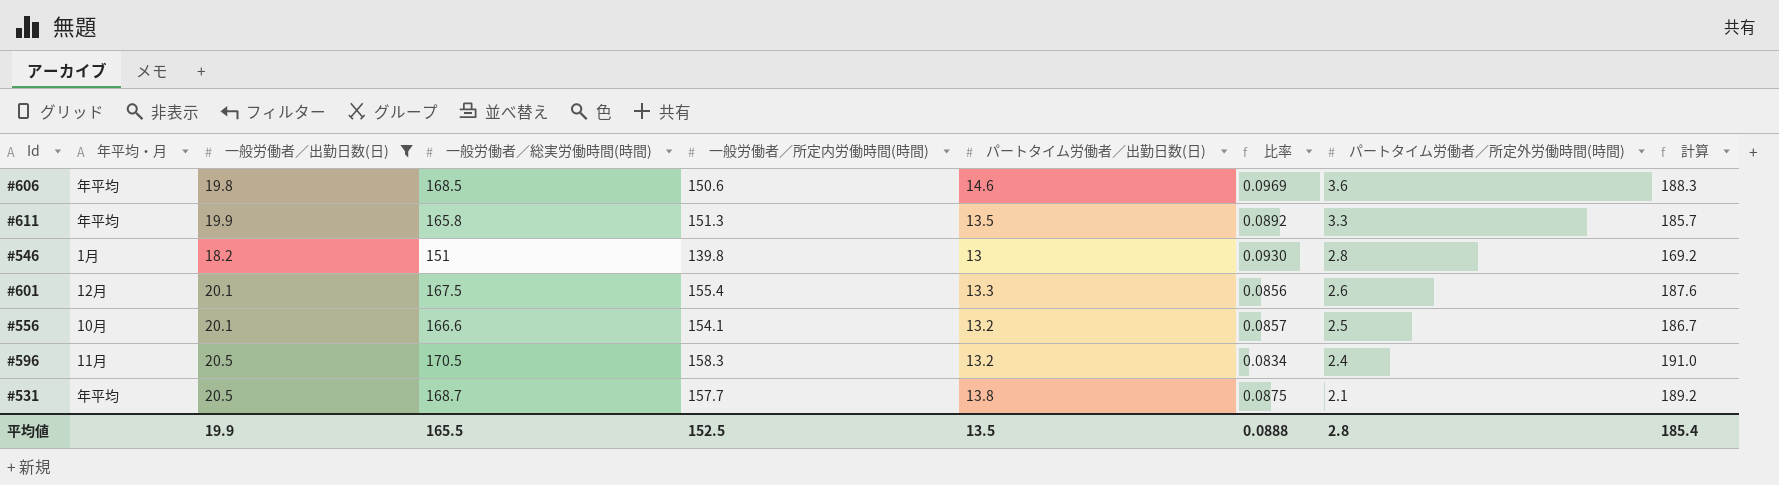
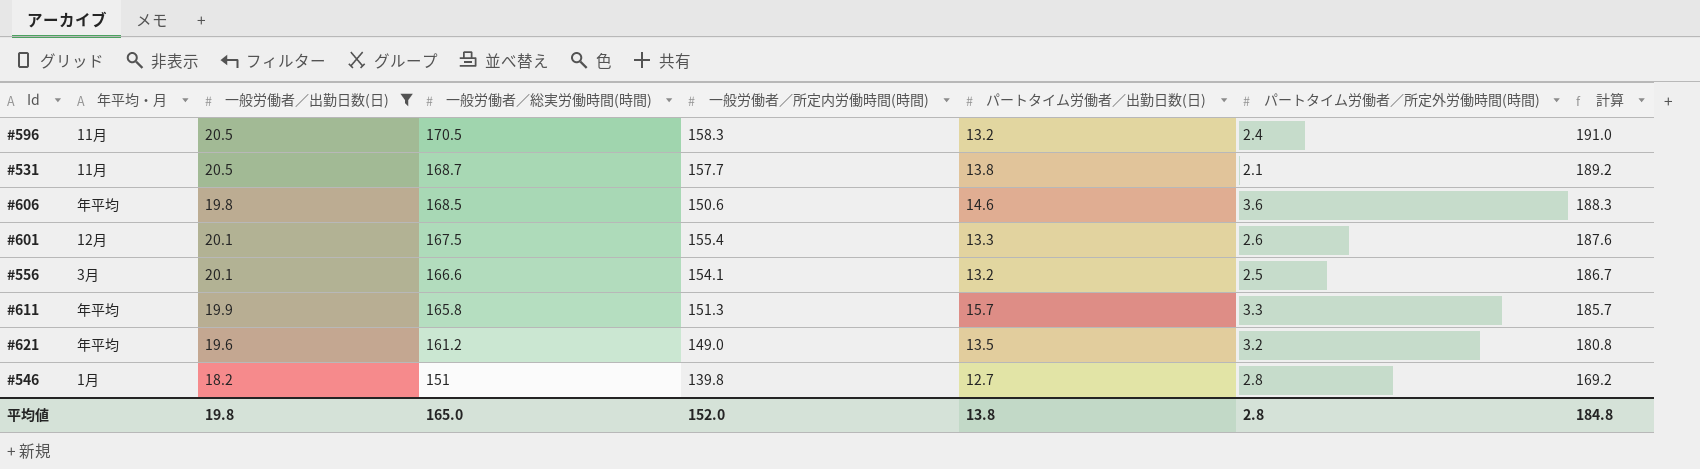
row order: パートタイム労働者／所定外労働時間(時間) descending -> 一般労働者／総実労働時間(時間) descending
column 比率 | formula: [パートタイム労働者／出勤日数(日)] / [一般労働者／所定内労働時間(時間)] -> none
#531 | 年平均・月: 年平均 -> 11月
#556 | 年平均・月: 10月 -> 3月
#611 | パートタイム労働者／出勤日数(日): 13.5 -> 15.7
row #621: none -> 年平均 | 19.6 | 161.2 | 149.0 | 13.5 | 3.2 | 180.8
#546 | パートタイム労働者／出勤日数(日): 13 -> 12.7
平均値 | 一般労働者／出勤日数(日): 19.9 -> 19.8
平均値 | 一般労働者／総実労働時間(時間): 165.5 -> 165.0
平均値 | 一般労働者／所定内労働時間(時間): 152.5 -> 152.0
平均値 | パートタイム労働者／出勤日数(日): 13.5 -> 13.8
平均値 | 計算: 185.4 -> 184.8

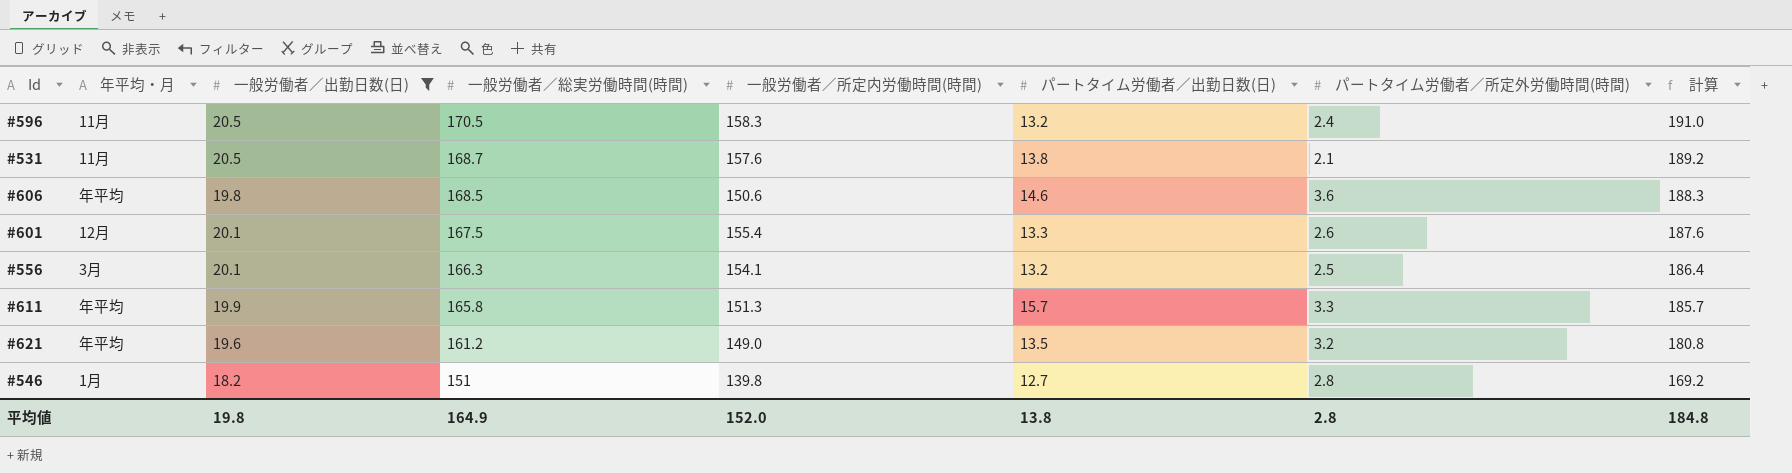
#531 | 一般労働者／所定内労働時間(時間): 157.7 -> 157.6
#556 | 一般労働者／総実労働時間(時間): 166.6 -> 166.3
#556 | 計算: 186.7 -> 186.4
平均値 | 一般労働者／総実労働時間(時間): 165.0 -> 164.9

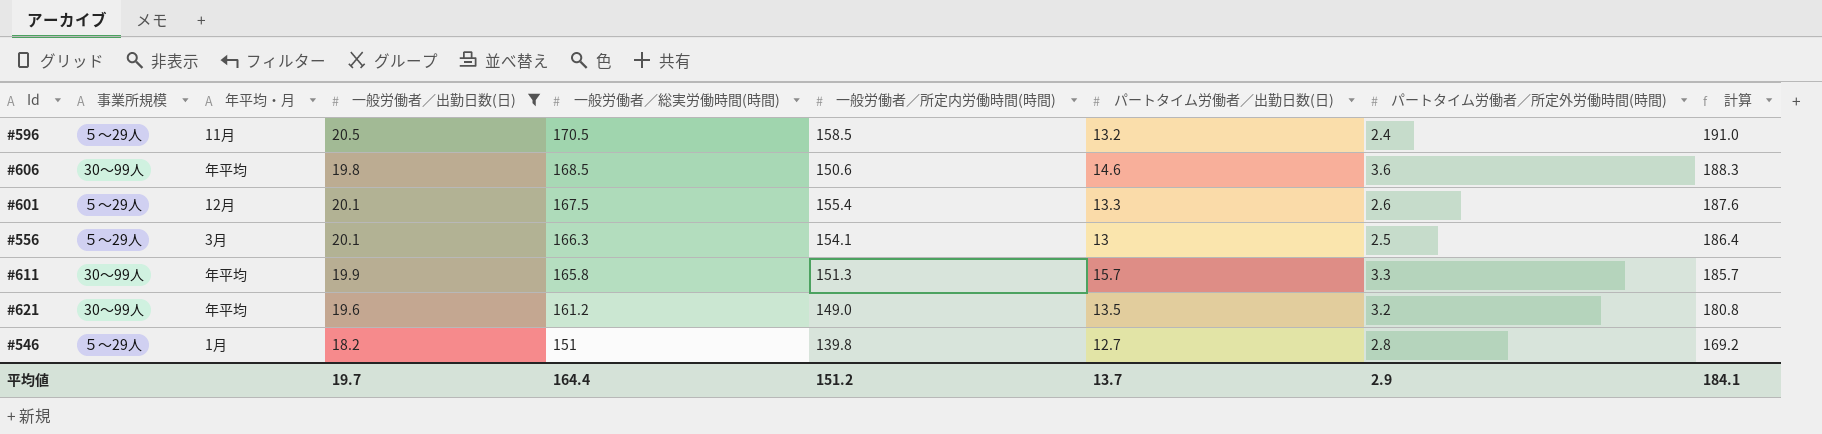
column 事業所規模 | position: none -> 2
row #531: 11月 | 20.5 | 168.7 | 157.6 | 13.8 | 2.1 | 189.2 -> none
#596 | 一般労働者／所定内労働時間(時間): 158.3 -> 158.5
#556 | パートタイム労働者／出勤日数(日): 13.2 -> 13
平均値 | 一般労働者／出勤日数(日): 19.8 -> 19.7
平均値 | 一般労働者／総実労働時間(時間): 164.9 -> 164.4
平均値 | 一般労働者／所定内労働時間(時間): 152.0 -> 151.2
平均値 | パートタイム労働者／出勤日数(日): 13.8 -> 13.7
平均値 | パートタイム労働者／所定外労働時間(時間): 2.8 -> 2.9
平均値 | 計算: 184.8 -> 184.1

